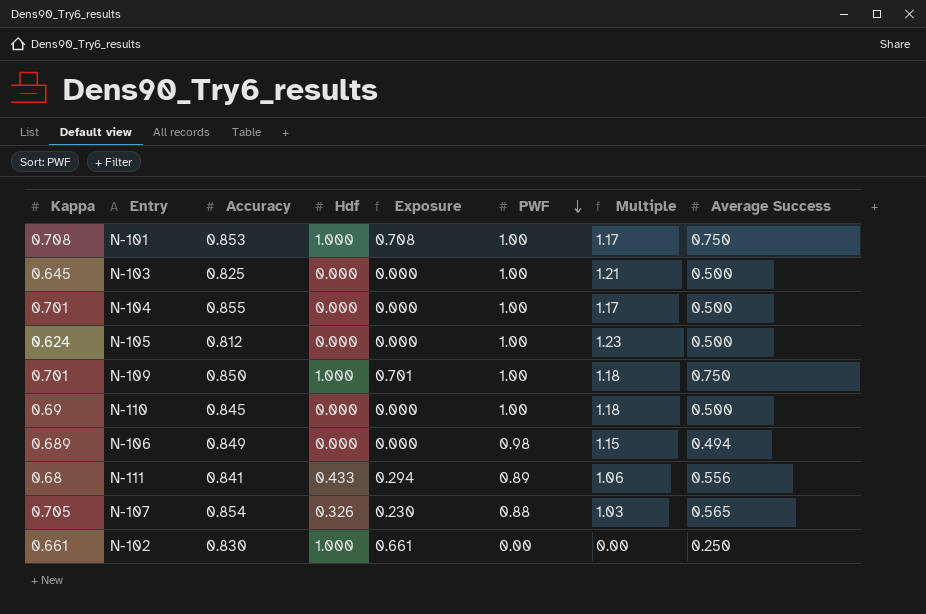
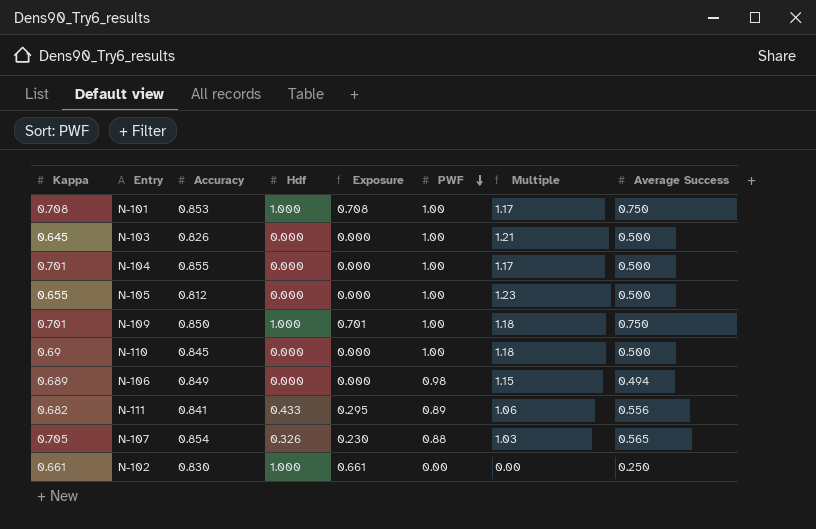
N-103 | Accuracy: 0.825 -> 0.826
N-105 | Kappa: 0.624 -> 0.655
N-111 | Kappa: 0.68 -> 0.682
N-111 | Exposure: 0.294 -> 0.295

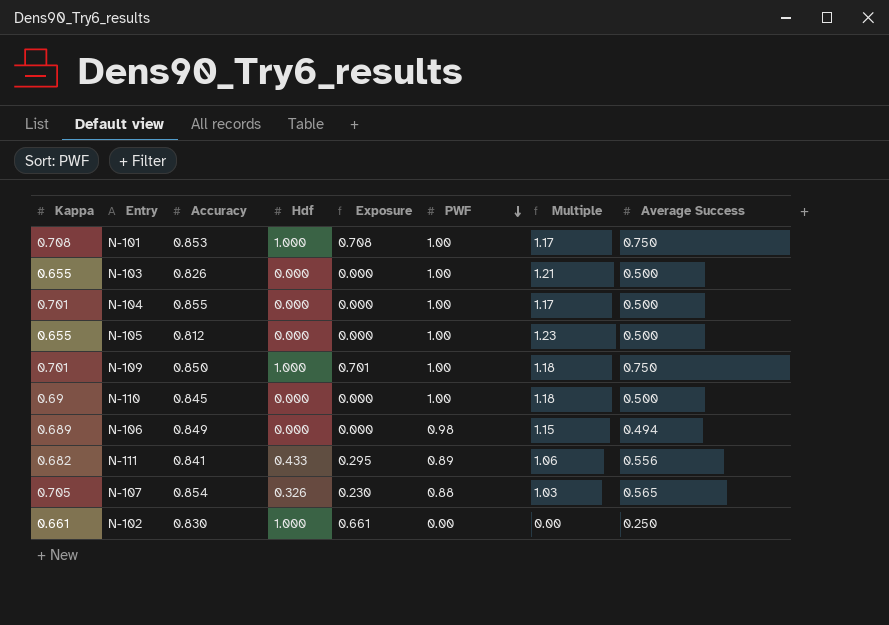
N-103 | Kappa: 0.645 -> 0.655

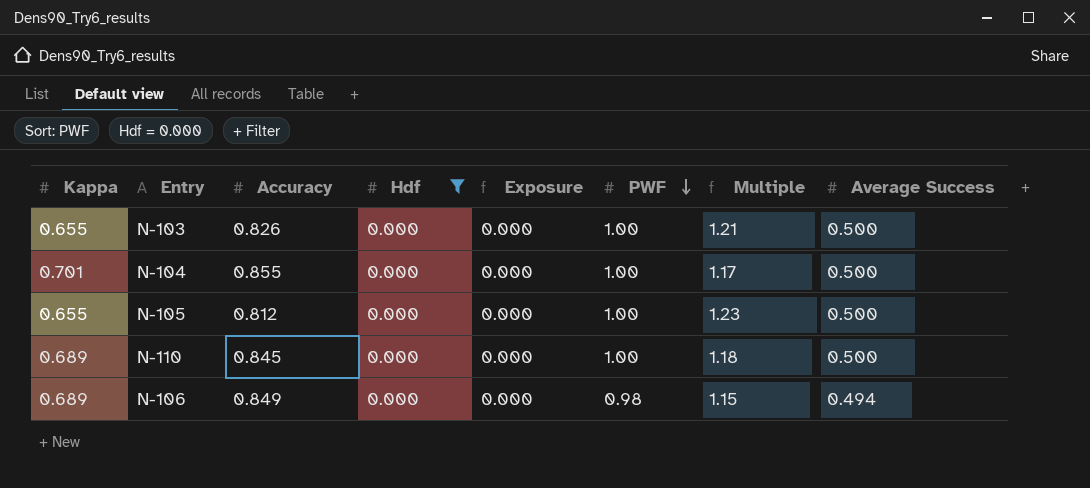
filter: none -> Hdf = 0.000
N-110 | Kappa: 0.69 -> 0.689

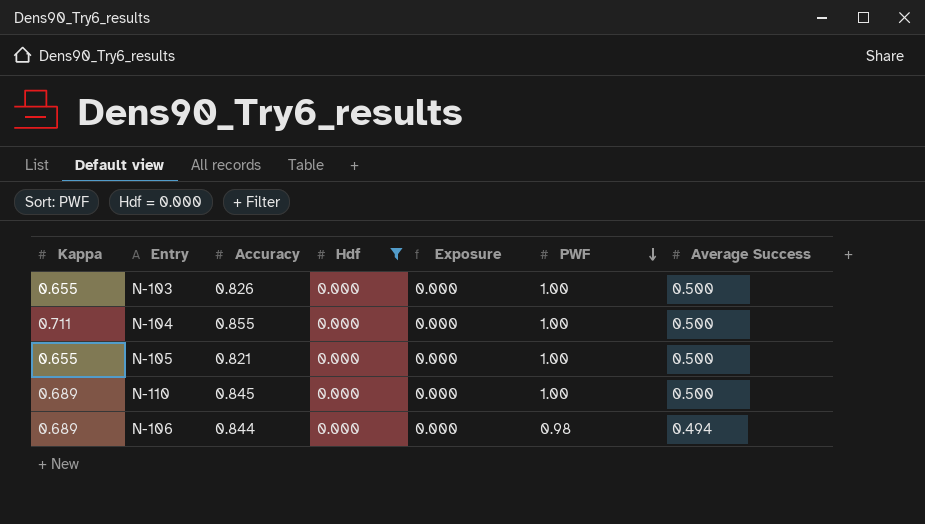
column Multiple | formula: [PWF] / [Accuracy] -> none
N-104 | Kappa: 0.701 -> 0.711
N-105 | Accuracy: 0.812 -> 0.821
N-106 | Accuracy: 0.849 -> 0.844

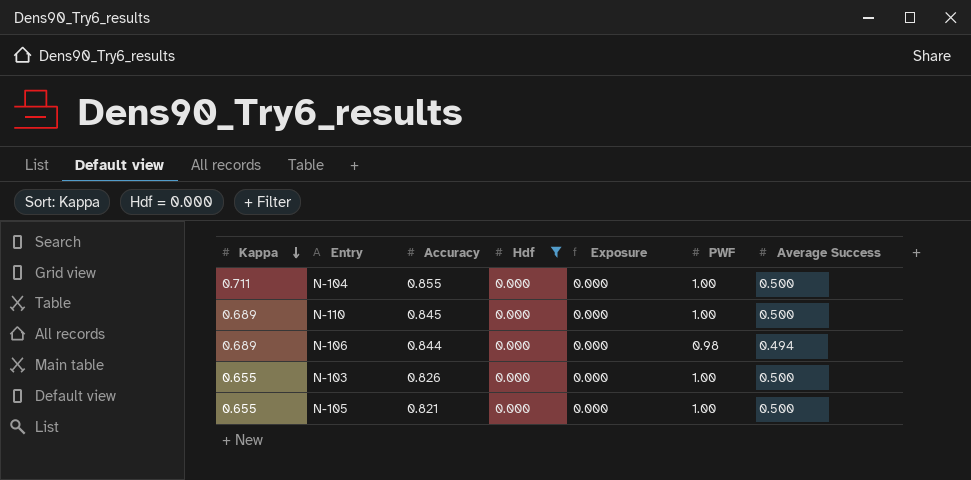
row order: PWF descending -> Kappa descending

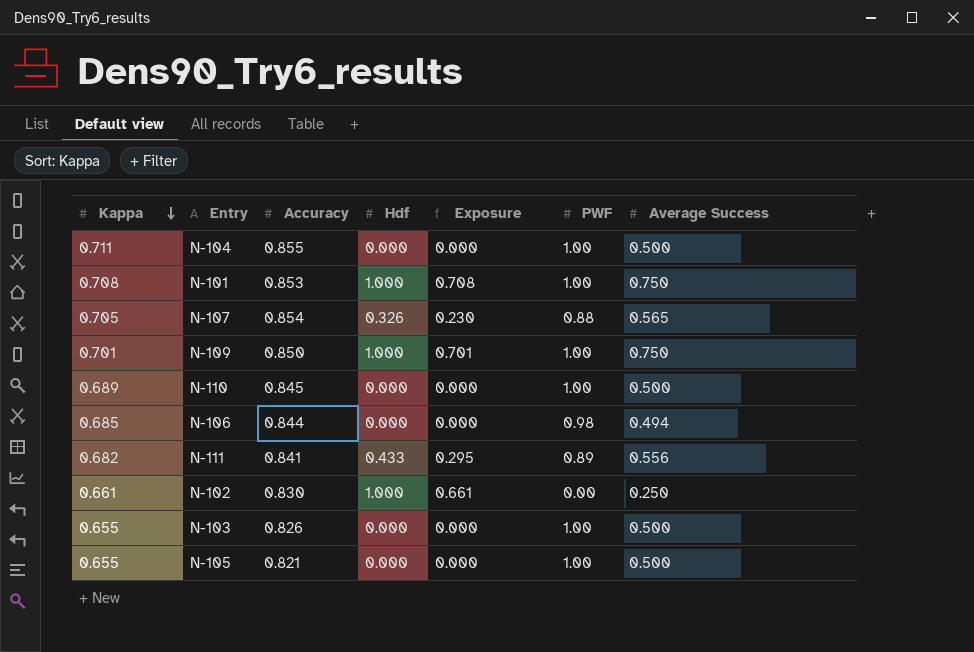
filter: Hdf = 0.000 -> none
N-106 | Kappa: 0.689 -> 0.685

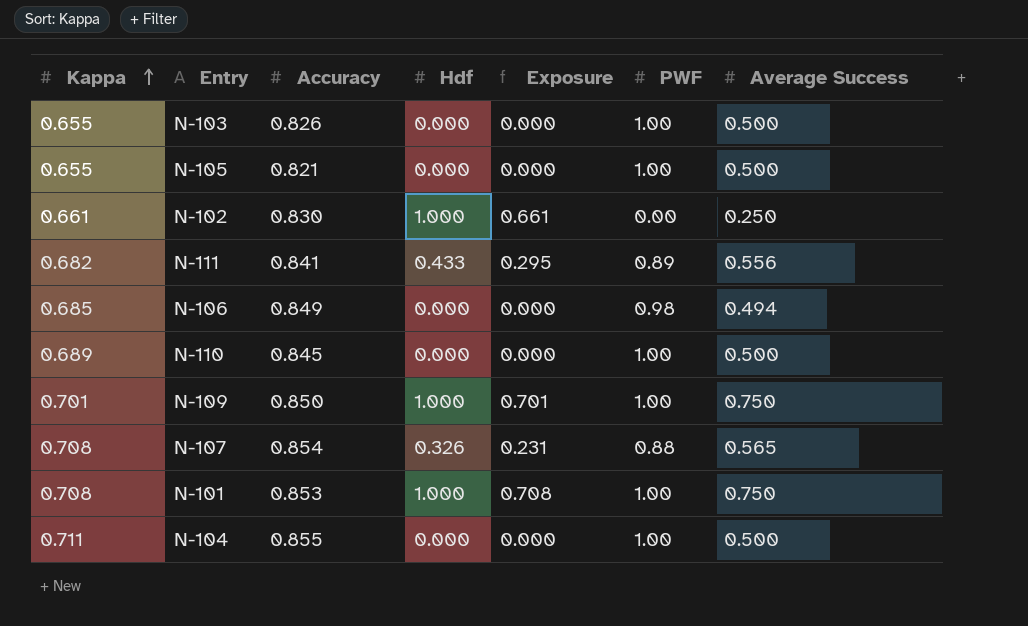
row order: Kappa descending -> Kappa ascending
N-106 | Accuracy: 0.844 -> 0.849
N-107 | Kappa: 0.705 -> 0.708
N-107 | Exposure: 0.230 -> 0.231

